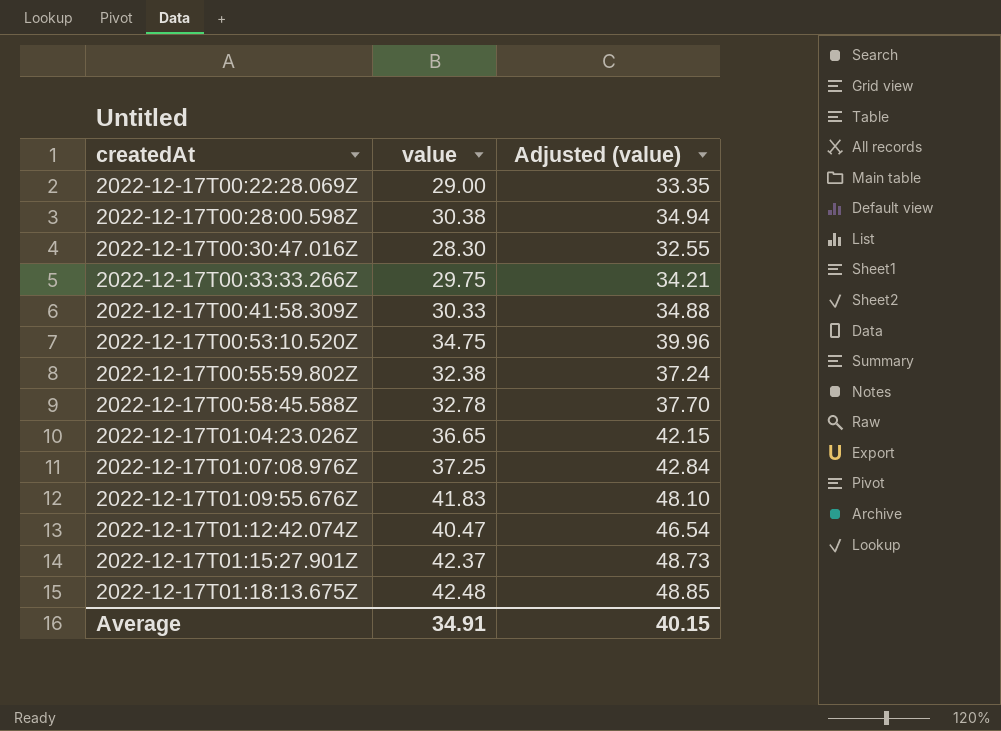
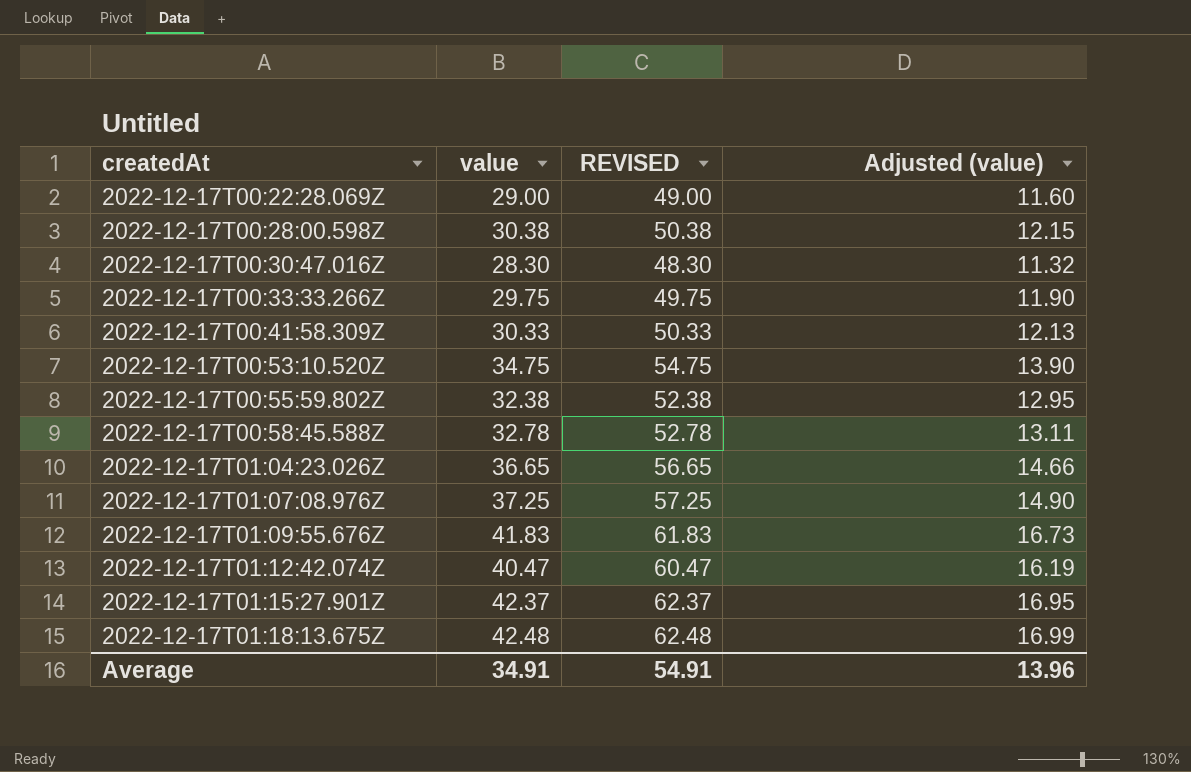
column REVISED | formula: none -> [value] + 20
column Adjusted (value) | formula: [value] * 1.15 -> [value] * 0.4
Average | Adjusted (value): 40.15 -> 13.96

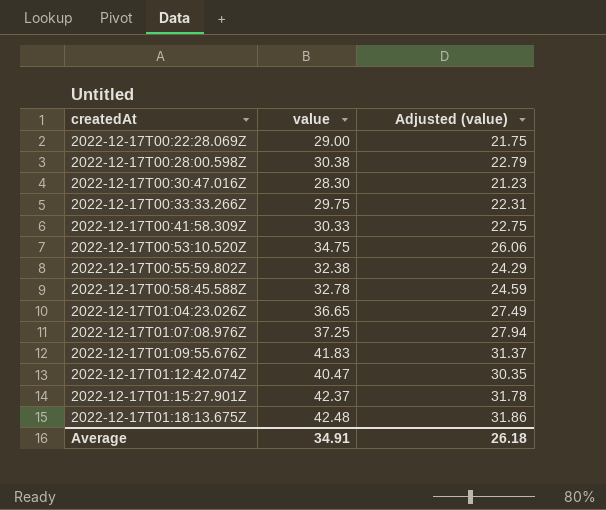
column REVISED | formula: [value] + 20 -> none
column Adjusted (value) | formula: [value] * 0.4 -> [value] * 0.75
Average | Adjusted (value): 13.96 -> 26.18

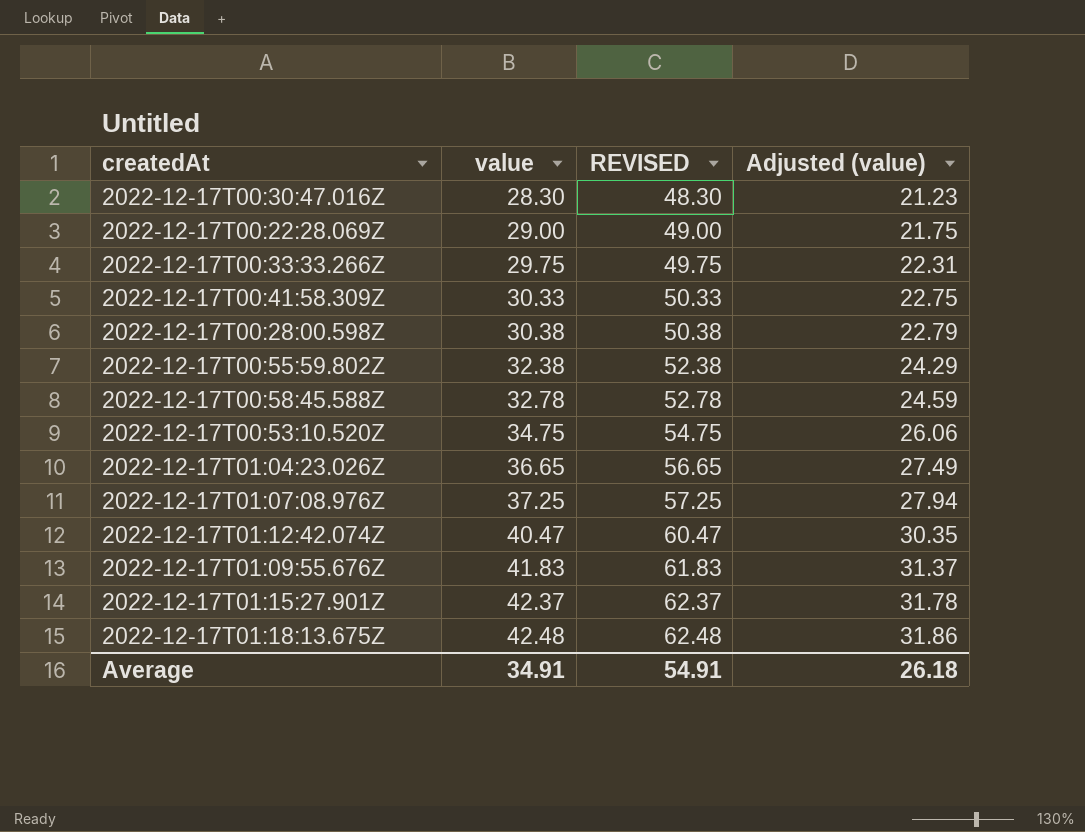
row order: createdAt ascending -> value ascending
column REVISED | formula: none -> [value] + 20

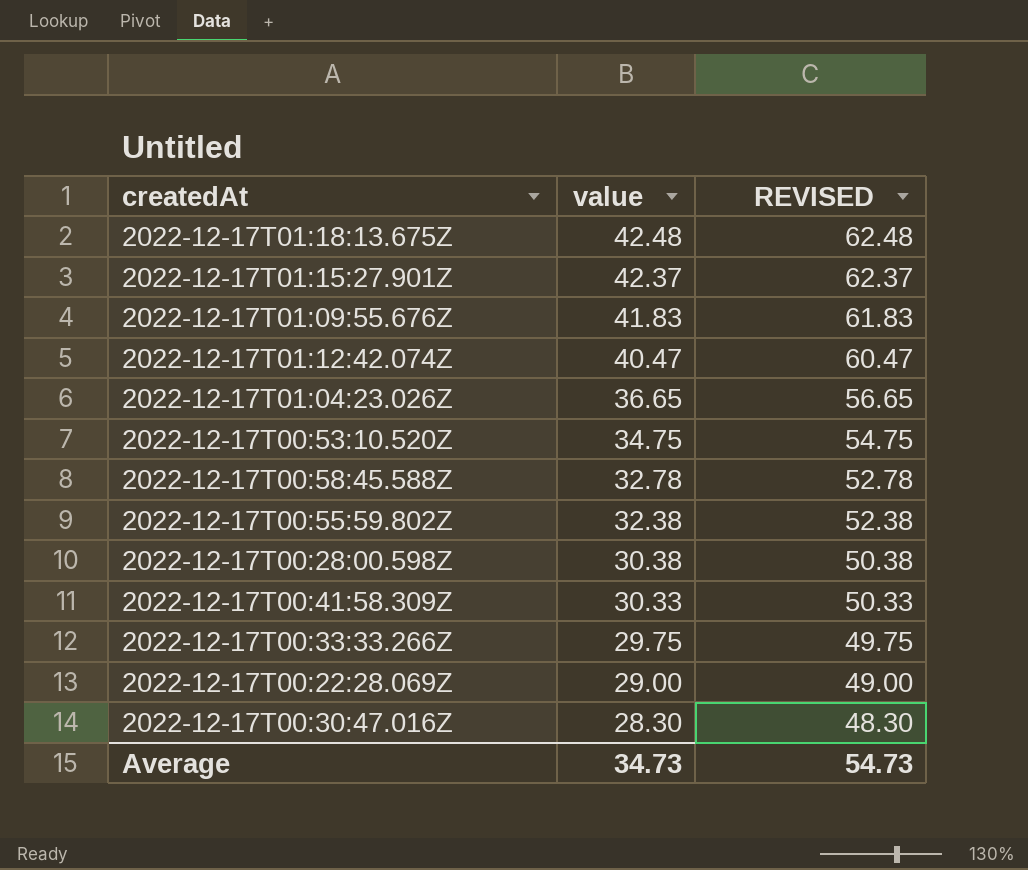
row order: value ascending -> value descending
column Adjusted (value) | formula: [value] * 0.75 -> none
row 2022-12-17T01:07:08.976Z: 37.25 | 57.25 | 27.94 -> none
Average | value: 34.91 -> 34.73
Average | REVISED: 54.91 -> 54.73

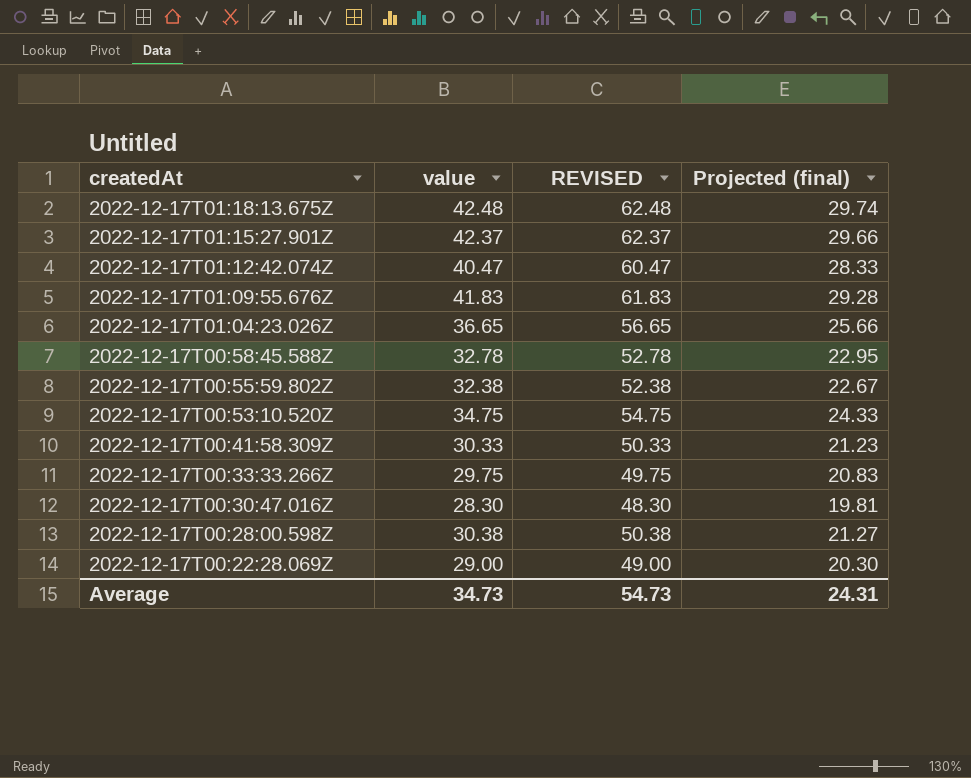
row order: value descending -> createdAt descending
column Projected (final) | formula: none -> [value] * 0.7

